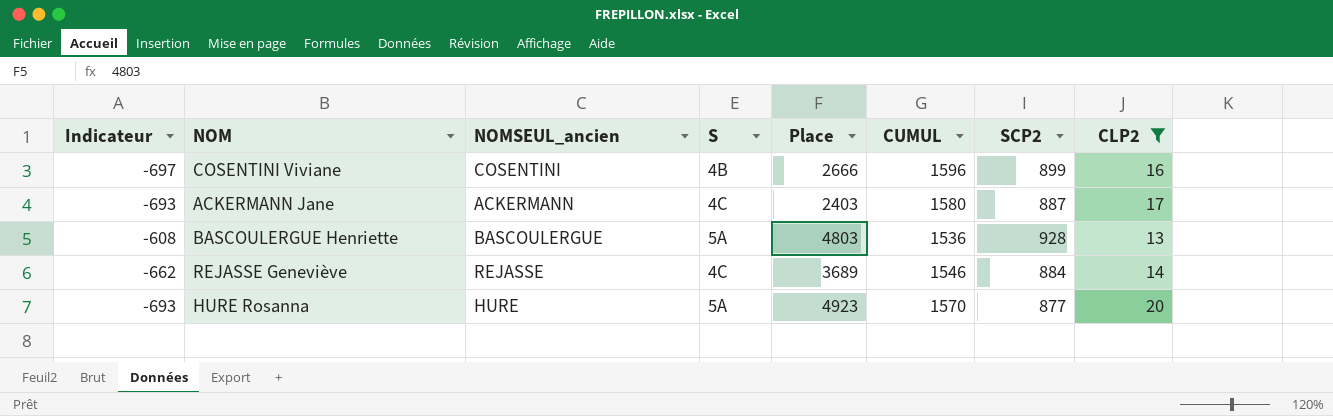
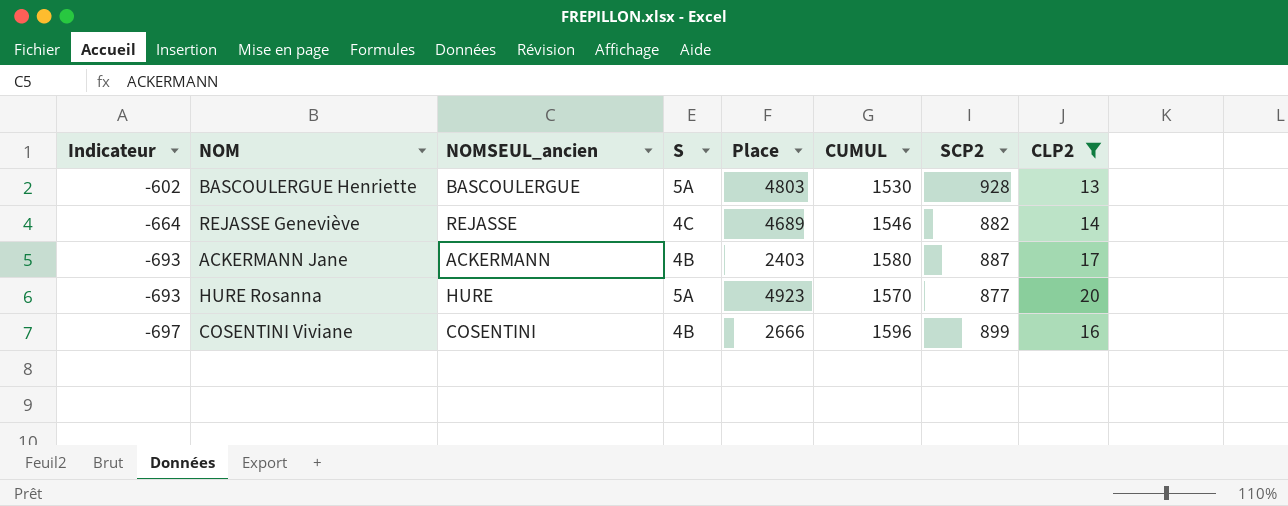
row order: none -> Indicateur descending
BASCOULERGUE Henriette | Indicateur: -608 -> -602
BASCOULERGUE Henriette | CUMUL: 1536 -> 1530
REJASSE Geneviève | Indicateur: -662 -> -664
REJASSE Geneviève | Place: 3689 -> 4689
REJASSE Geneviève | SCP2: 884 -> 882
ACKERMANN Jane | S: 4C -> 4B

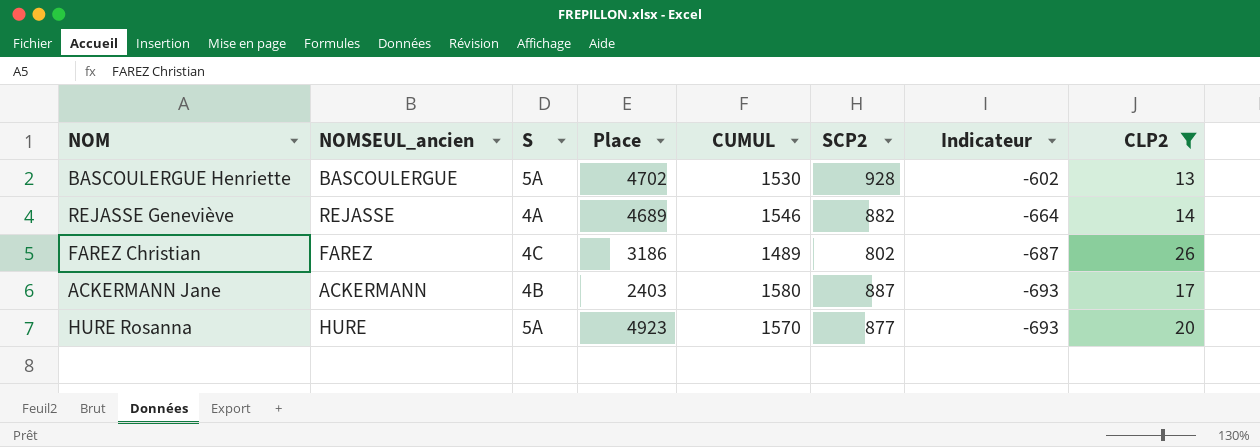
column Indicateur | position: 1 -> 7
row COSENTINI Viviane: -697 | COSENTINI | 4B | 2666 | 1596 | 899 | 16 -> none
BASCOULERGUE Henriette | Place: 4803 -> 4702
REJASSE Geneviève | S: 4C -> 4A
row FAREZ Christian: none -> FAREZ | 4C | 3186 | 1489 | 802 | -687 | 26

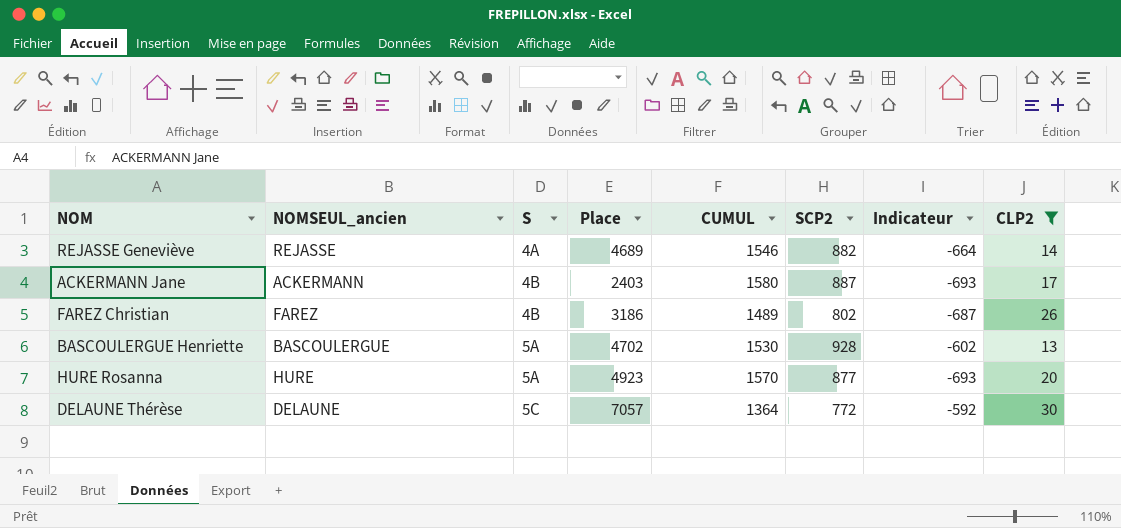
row order: Indicateur descending -> S ascending
FAREZ Christian | S: 4C -> 4B
row DELAUNE Thérèse: none -> DELAUNE | 5C | 7057 | 1364 | 772 | -592 | 30

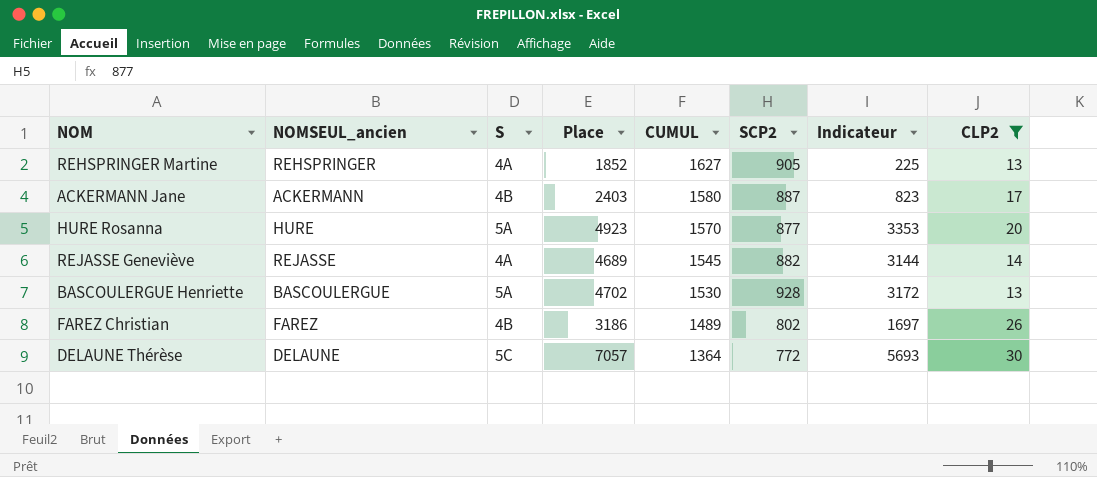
row order: S ascending -> CUMUL descending
column Indicateur | formula: [SCP2] - [CUMUL] -> [Place] - [CUMUL]
row REHSPRINGER Martine: none -> REHSPRINGER | 4A | 1852 | 1627 | 905 | 225 | 13
REJASSE Geneviève | CUMUL: 1546 -> 1545

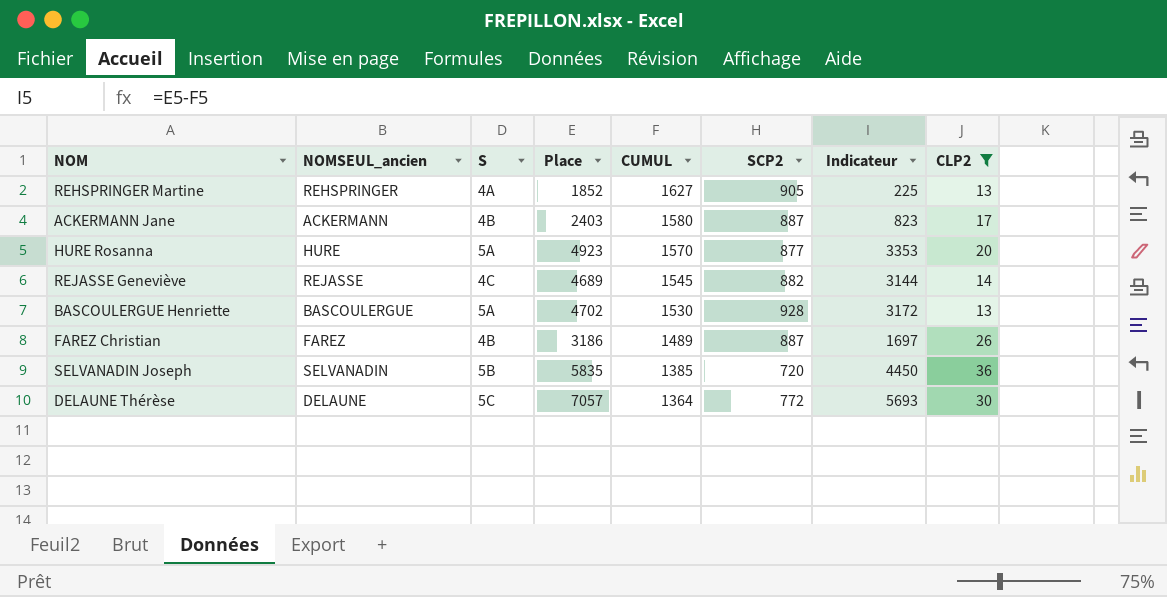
REJASSE Geneviève | S: 4A -> 4C
FAREZ Christian | SCP2: 802 -> 887
row SELVANADIN Joseph: none -> SELVANADIN | 5B | 5835 | 1385 | 720 | 4450 | 36

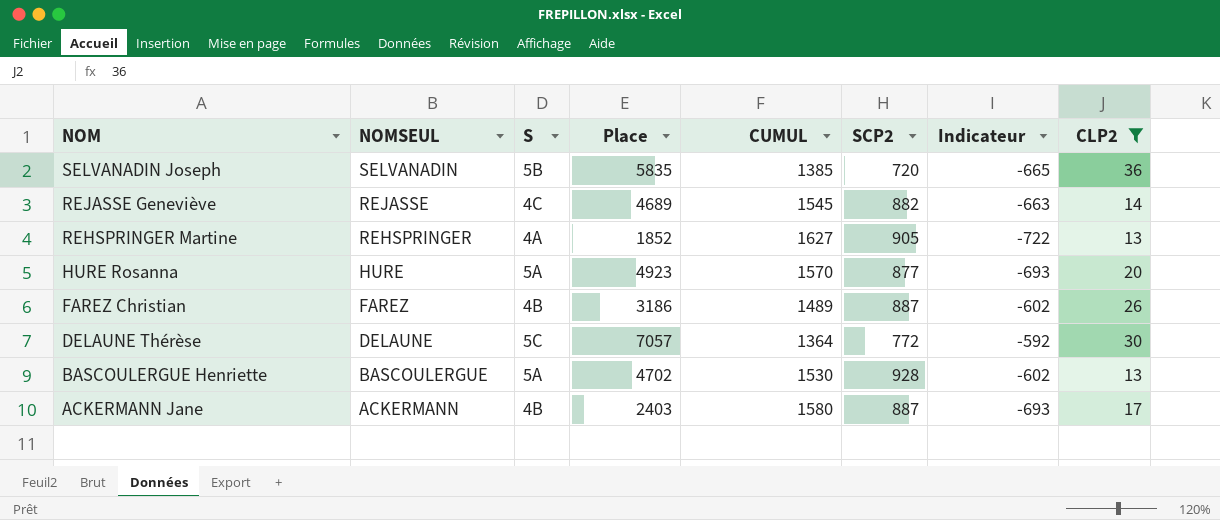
row order: CUMUL descending -> NOM descending
column name: NOMSEUL_ancien -> NOMSEUL
column Indicateur | formula: [Place] - [CUMUL] -> [SCP2] - [CUMUL]

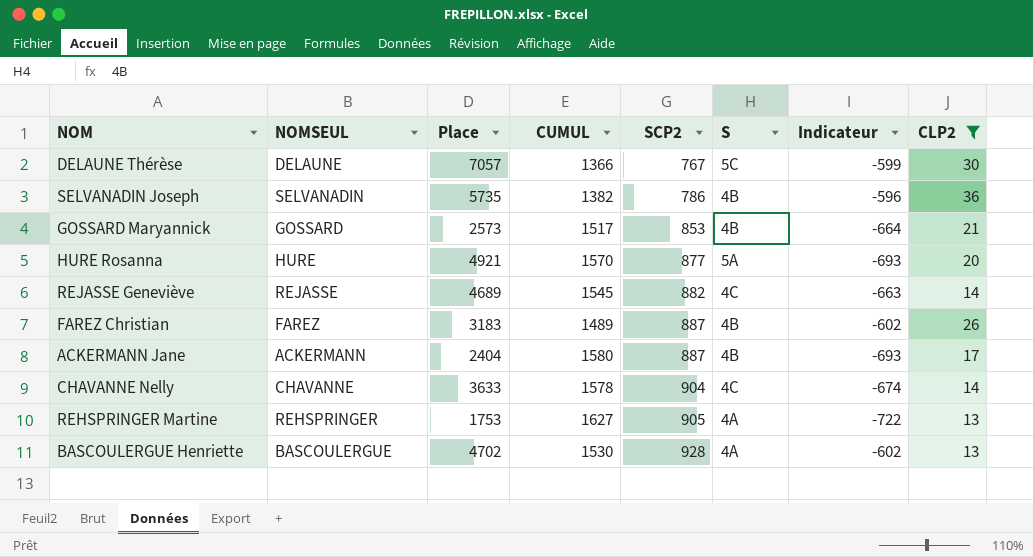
row order: NOM descending -> SCP2 ascending
column S | position: 3 -> 6
DELAUNE Thérèse | CUMUL: 1364 -> 1366
DELAUNE Thérèse | SCP2: 772 -> 767
DELAUNE Thérèse | Indicateur: -592 -> -599
SELVANADIN Joseph | Place: 5835 -> 5735
SELVANADIN Joseph | CUMUL: 1385 -> 1382
SELVANADIN Joseph | SCP2: 720 -> 786
SELVANADIN Joseph | S: 5B -> 4B
SELVANADIN Joseph | Indicateur: -665 -> -596
row GOSSARD Maryannick: none -> GOSSARD | 2573 | 1517 | 853 | 4B | -664 | 21
HURE Rosanna | Place: 4923 -> 4921
FAREZ Christian | Place: 3186 -> 3183
ACKERMANN Jane | Place: 2403 -> 2404
row CHAVANNE Nelly: none -> CHAVANNE | 3633 | 1578 | 904 | 4C | -674 | 14
REHSPRINGER Martine | Place: 1852 -> 1753
BASCOULERGUE Henriette | S: 5A -> 4A

